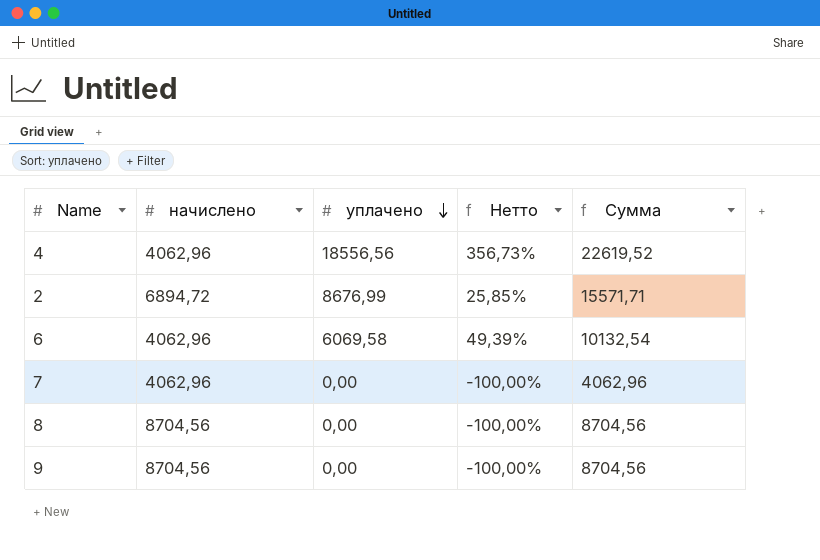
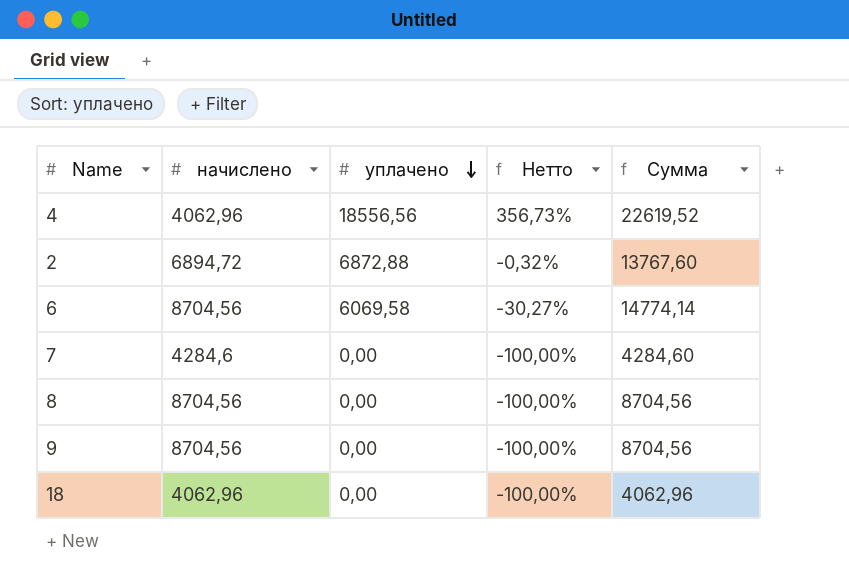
2 | уплачено: 8676,99 -> 6872,88
2 | Нетто: 25,85% -> -0,32%
2 | Сумма: 15571,71 -> 13767,60
6 | начислено: 4062,96 -> 8704,56
6 | Нетто: 49,39% -> -30,27%
6 | Сумма: 10132,54 -> 14774,14
7 | начислено: 4062,96 -> 4284,6
7 | Сумма: 4062,96 -> 4284,60
row 18: none -> 4062,96 | 0,00 | -100,00% | 4062,96

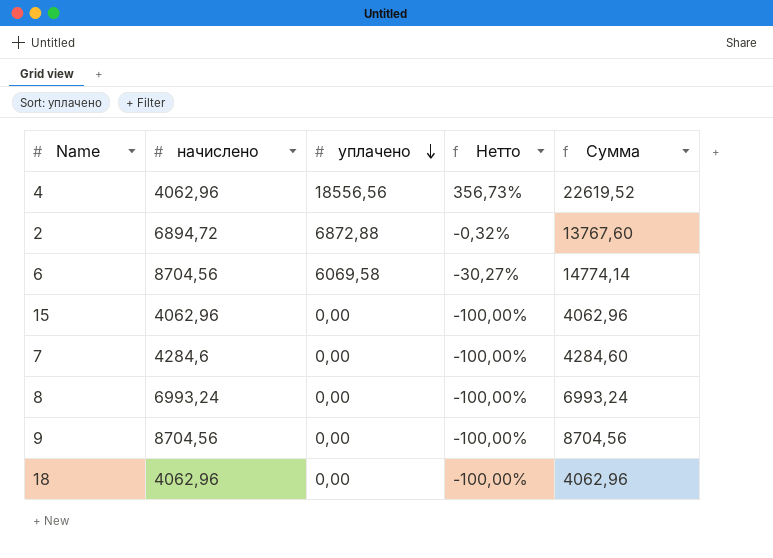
row 15: none -> 4062,96 | 0,00 | -100,00% | 4062,96
8 | начислено: 8704,56 -> 6993,24
8 | Сумма: 8704,56 -> 6993,24

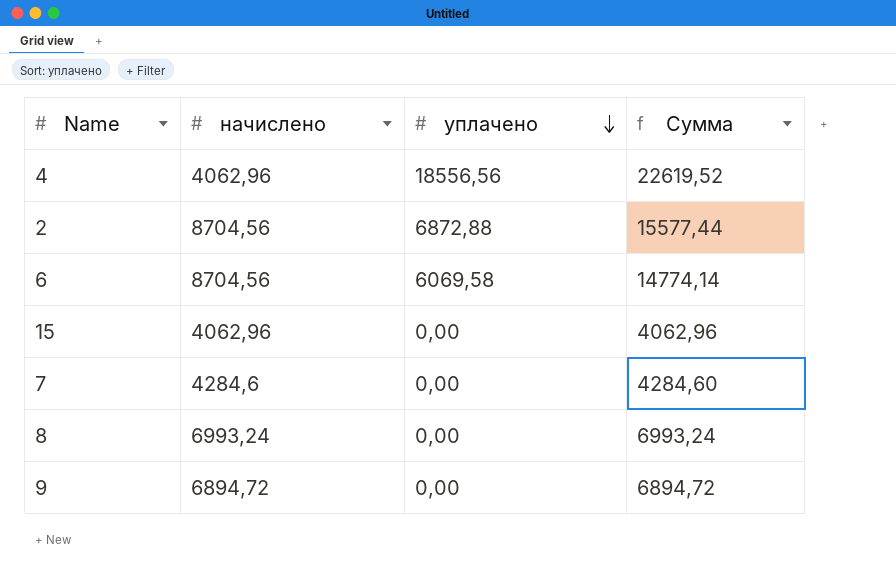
column Нетто | formula: ([уплачено] - [начислено]) / [начислено] -> none
row 18: 4062,96 | 0,00 | -100,00% | 4062,96 -> none
2 | начислено: 6894,72 -> 8704,56
2 | Сумма: 13767,60 -> 15577,44
9 | начислено: 8704,56 -> 6894,72
9 | Сумма: 8704,56 -> 6894,72

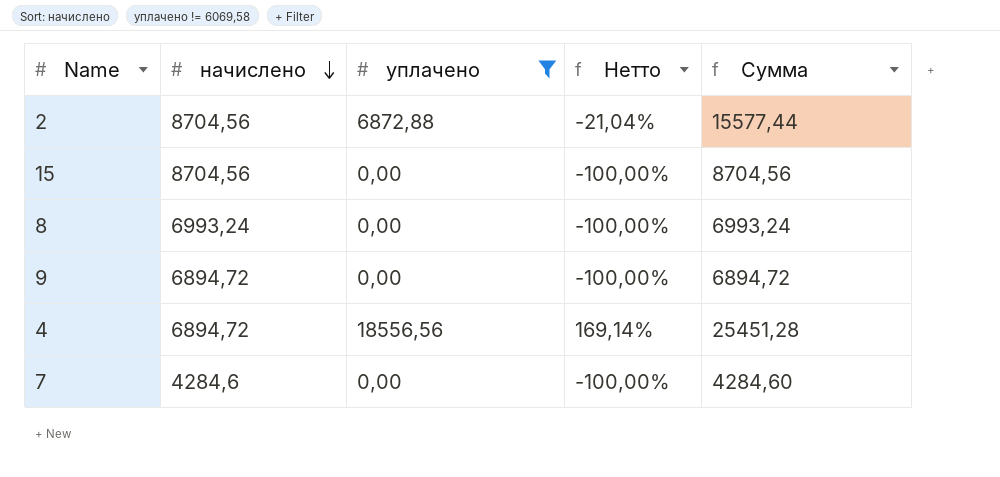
filter: none -> уплачено != 6069,58
row order: уплачено descending -> начислено descending
column Нетто | formula: none -> ([уплачено] - [начислено]) / [начислено]
15 | начислено: 4062,96 -> 8704,56
15 | Сумма: 4062,96 -> 8704,56
4 | начислено: 4062,96 -> 6894,72
4 | Сумма: 22619,52 -> 25451,28

